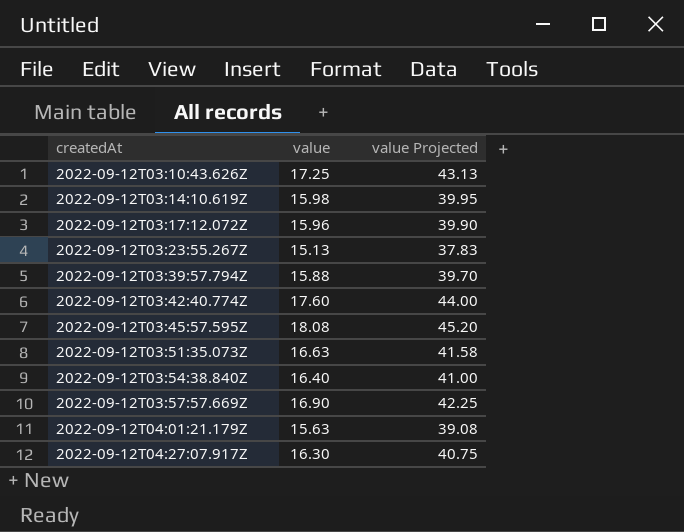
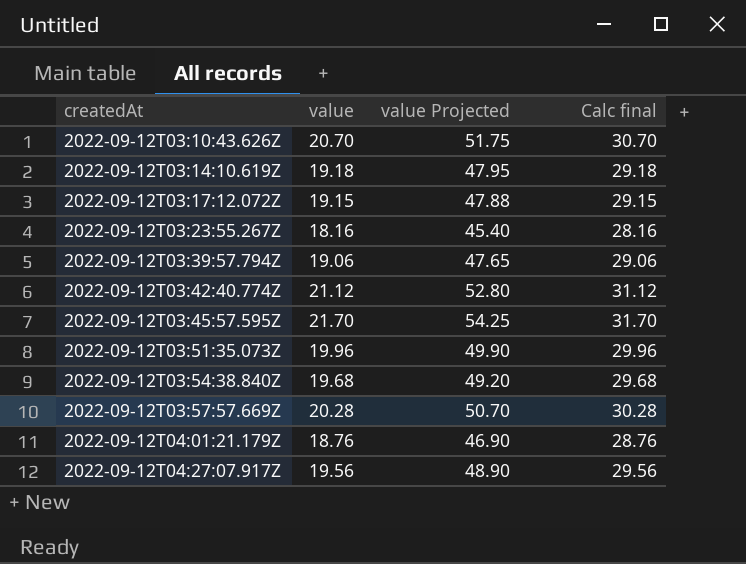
column Calc final | formula: none -> [value] + 10
2022-09-12T03:10:43.626Z | value: 17.25 -> 20.70
2022-09-12T03:10:43.626Z | value Projected: 43.13 -> 51.75
2022-09-12T03:14:10.619Z | value: 15.98 -> 19.18
2022-09-12T03:14:10.619Z | value Projected: 39.95 -> 47.95
2022-09-12T03:17:12.072Z | value: 15.96 -> 19.15
2022-09-12T03:17:12.072Z | value Projected: 39.90 -> 47.88
2022-09-12T03:23:55.267Z | value: 15.13 -> 18.16
2022-09-12T03:23:55.267Z | value Projected: 37.83 -> 45.40
2022-09-12T03:39:57.794Z | value: 15.88 -> 19.06
2022-09-12T03:39:57.794Z | value Projected: 39.70 -> 47.65
2022-09-12T03:42:40.774Z | value: 17.60 -> 21.12
2022-09-12T03:42:40.774Z | value Projected: 44.00 -> 52.80
2022-09-12T03:45:57.595Z | value: 18.08 -> 21.70
2022-09-12T03:45:57.595Z | value Projected: 45.20 -> 54.25
2022-09-12T03:51:35.073Z | value: 16.63 -> 19.96
2022-09-12T03:51:35.073Z | value Projected: 41.58 -> 49.90
2022-09-12T03:54:38.840Z | value: 16.40 -> 19.68
2022-09-12T03:54:38.840Z | value Projected: 41.00 -> 49.20
2022-09-12T03:57:57.669Z | value: 16.90 -> 20.28
2022-09-12T03:57:57.669Z | value Projected: 42.25 -> 50.70
2022-09-12T04:01:21.179Z | value: 15.63 -> 18.76
2022-09-12T04:01:21.179Z | value Projected: 39.08 -> 46.90
2022-09-12T04:27:07.917Z | value: 16.30 -> 19.56
2022-09-12T04:27:07.917Z | value Projected: 40.75 -> 48.90

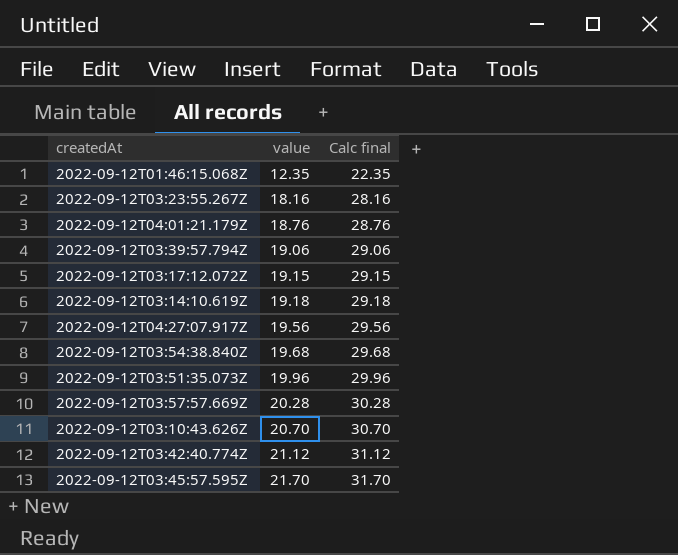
row order: createdAt ascending -> value ascending
column value Projected | formula: [value] * 2.5 -> none
row 2022-09-12T01:46:15.068Z: none -> 12.35 | 22.35

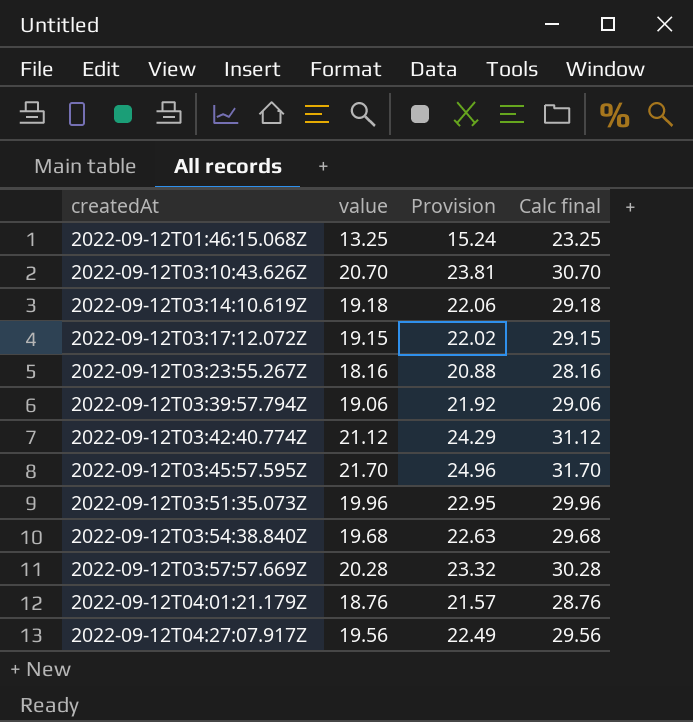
row order: value ascending -> createdAt ascending
column Provision | formula: none -> [value] * 1.15
2022-09-12T01:46:15.068Z | value: 12.35 -> 13.25
2022-09-12T01:46:15.068Z | Calc final: 22.35 -> 23.25

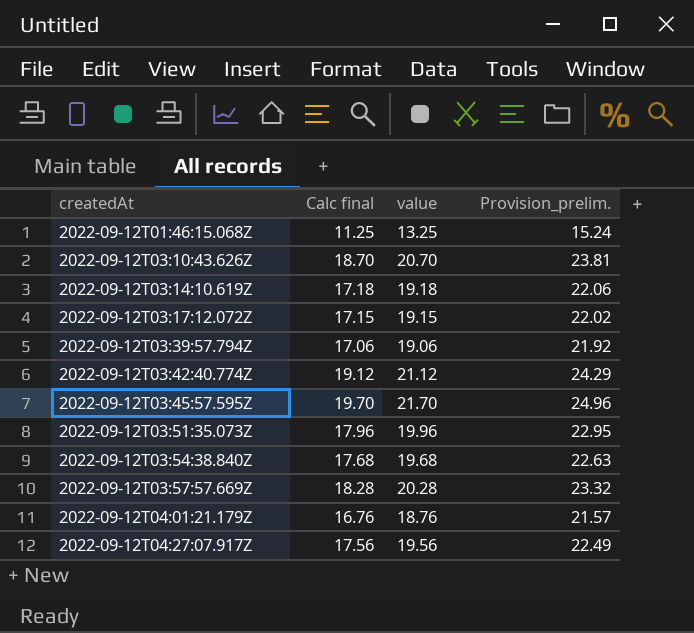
column Calc final | formula: [value] + 10 -> [value] - 2
column Calc final | position: 4 -> 2
column name: Provision -> Provision_prelim.
row 2022-09-12T03:23:55.267Z: 18.16 | 20.88 | 28.16 -> none

